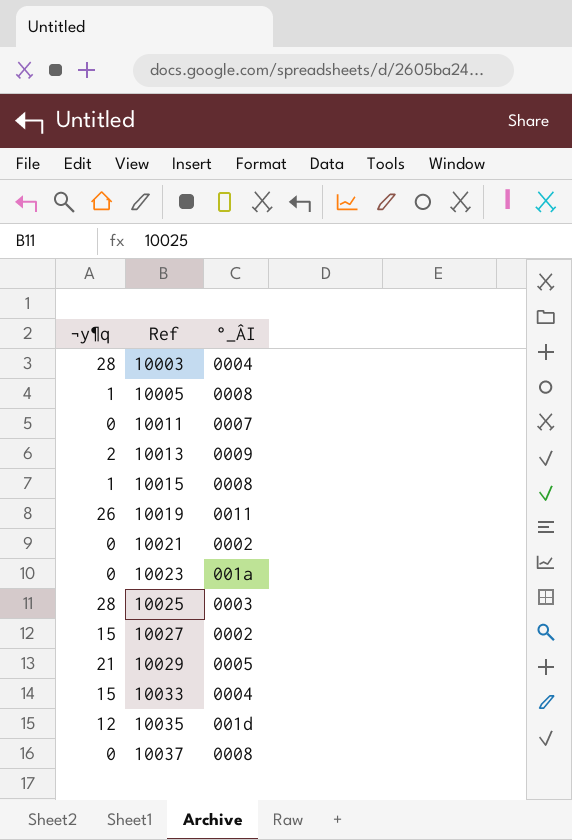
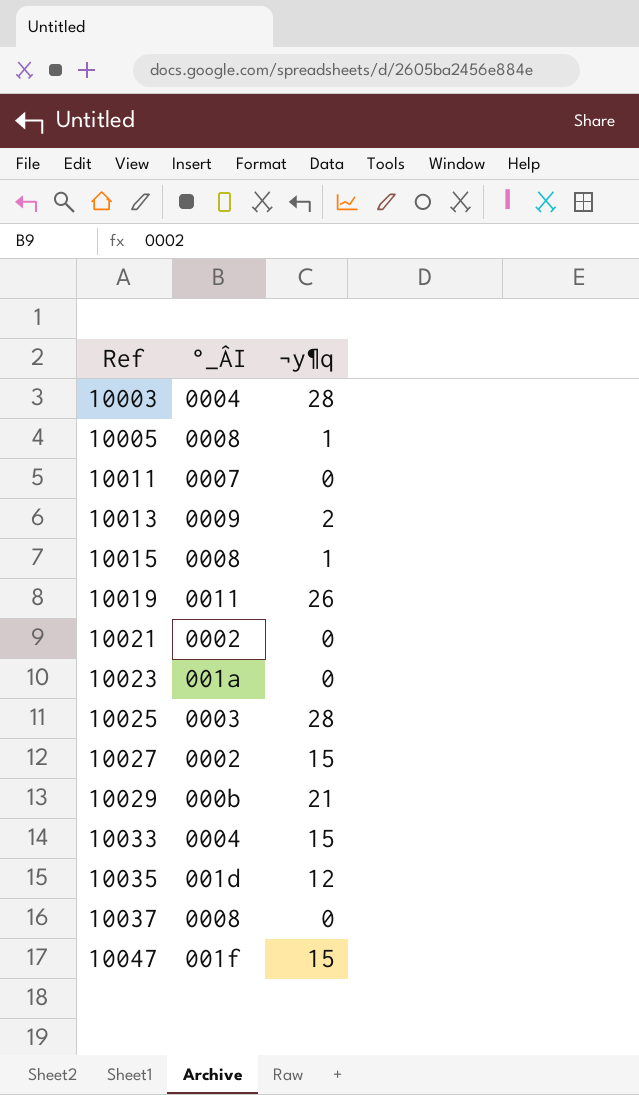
column ¬y¶q | position: 1 -> 3
10029 | °_ÂI: 0005 -> 000b
row 10047: none -> 001f | 15

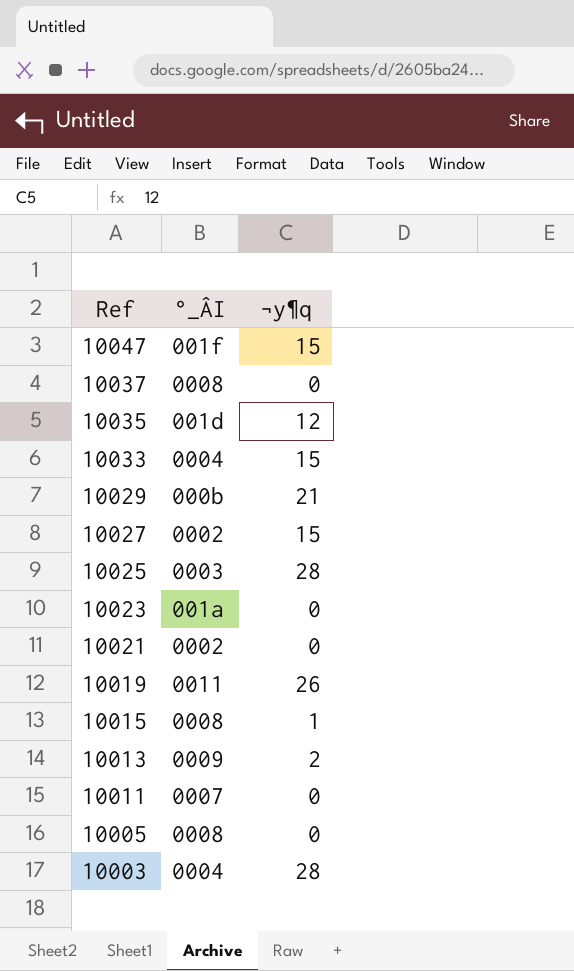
row order: Ref ascending -> Ref descending
10005 | ¬y¶q: 1 -> 0

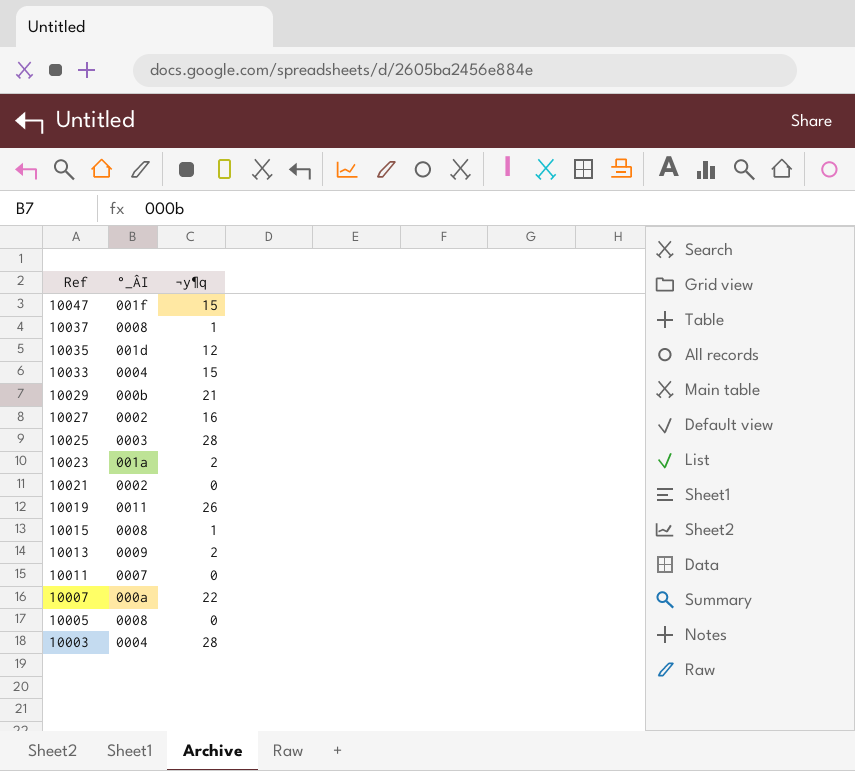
10037 | ¬y¶q: 0 -> 1
10027 | ¬y¶q: 15 -> 16
10023 | ¬y¶q: 0 -> 2
row 10007: none -> 000a | 22

